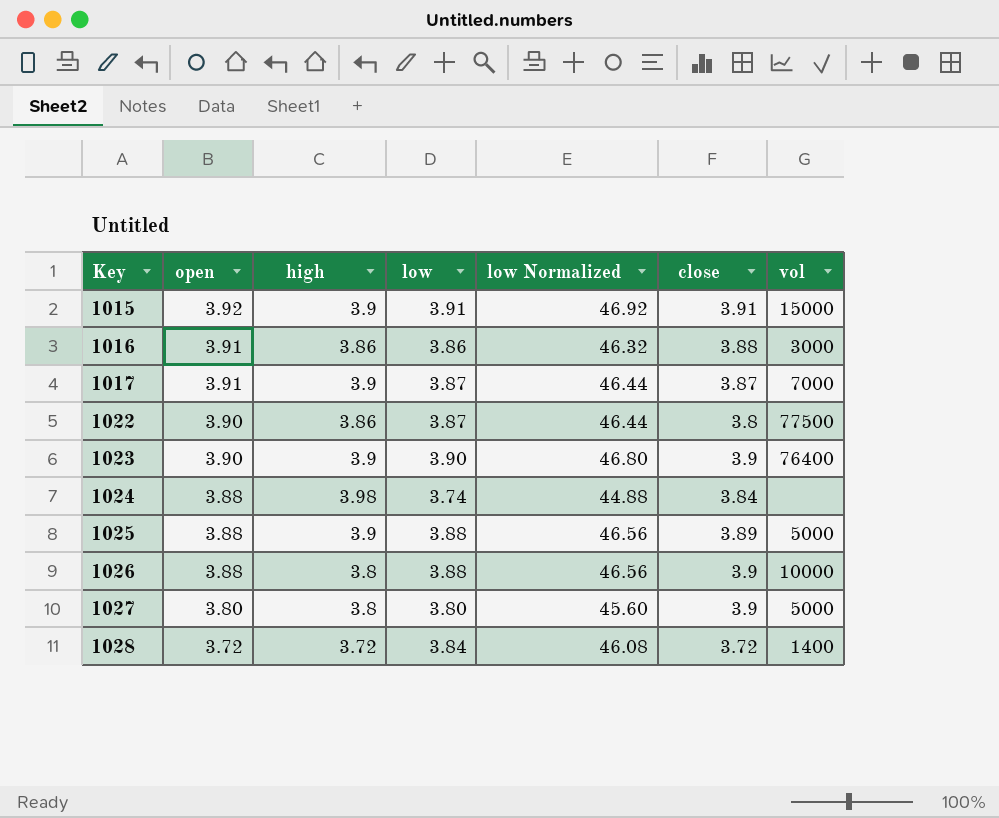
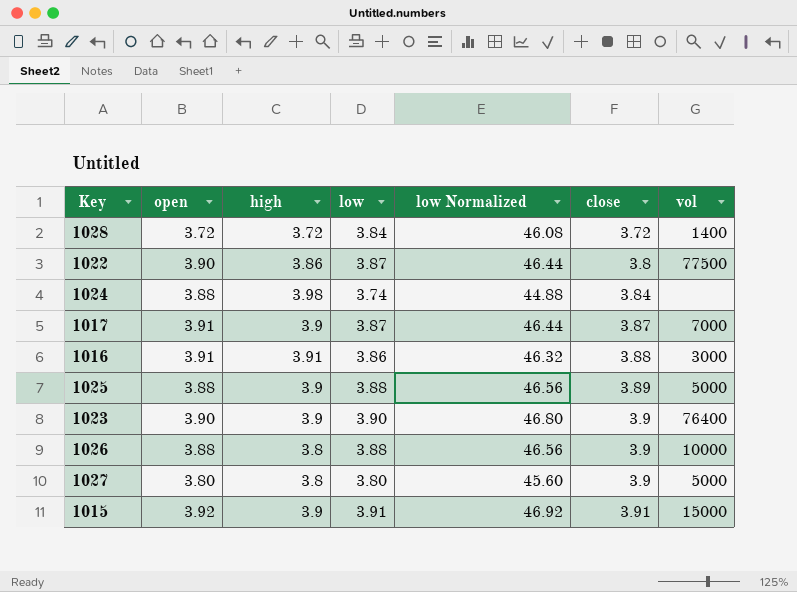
row order: Key ascending -> close ascending
1016 | high: 3.86 -> 3.91

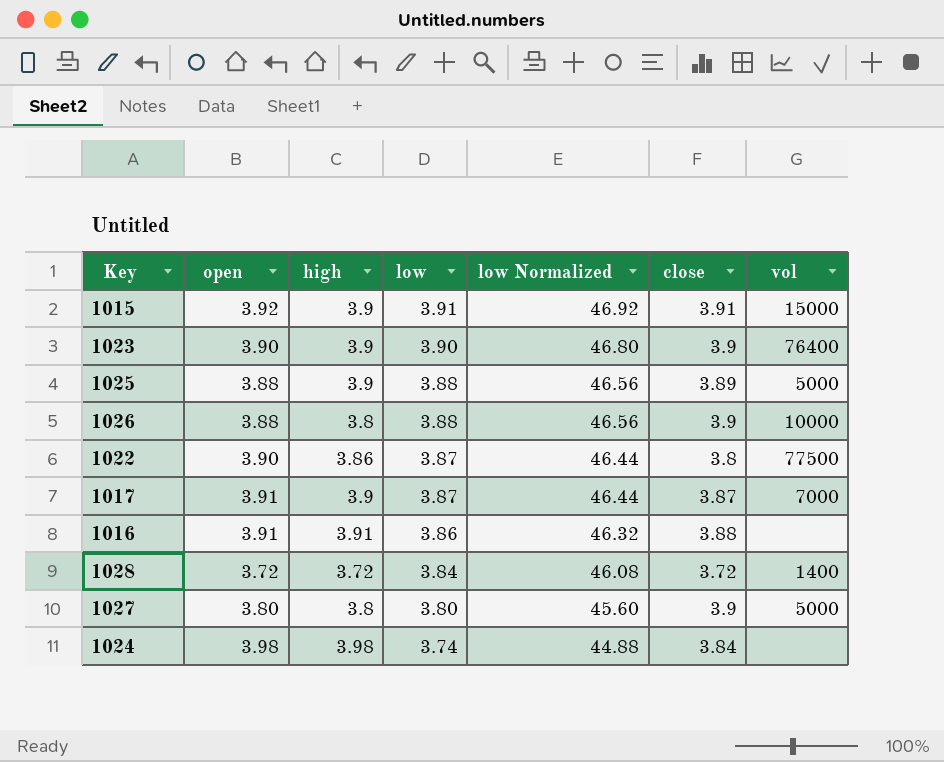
row order: close ascending -> low descending
1016 | vol: 3000 -> none
1024 | open: 3.88 -> 3.98

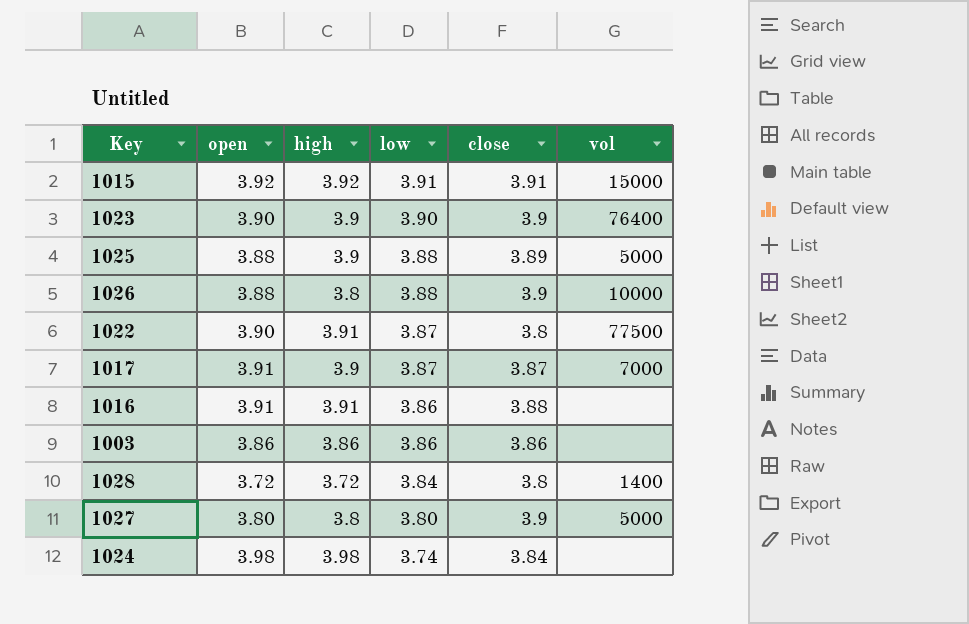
column low Normalized | formula: [low] * 12 -> none
1015 | high: 3.9 -> 3.92
1022 | high: 3.86 -> 3.91
row 1003: none -> 3.86 | 3.86 | 3.86 | 3.86 | none
1028 | close: 3.72 -> 3.8

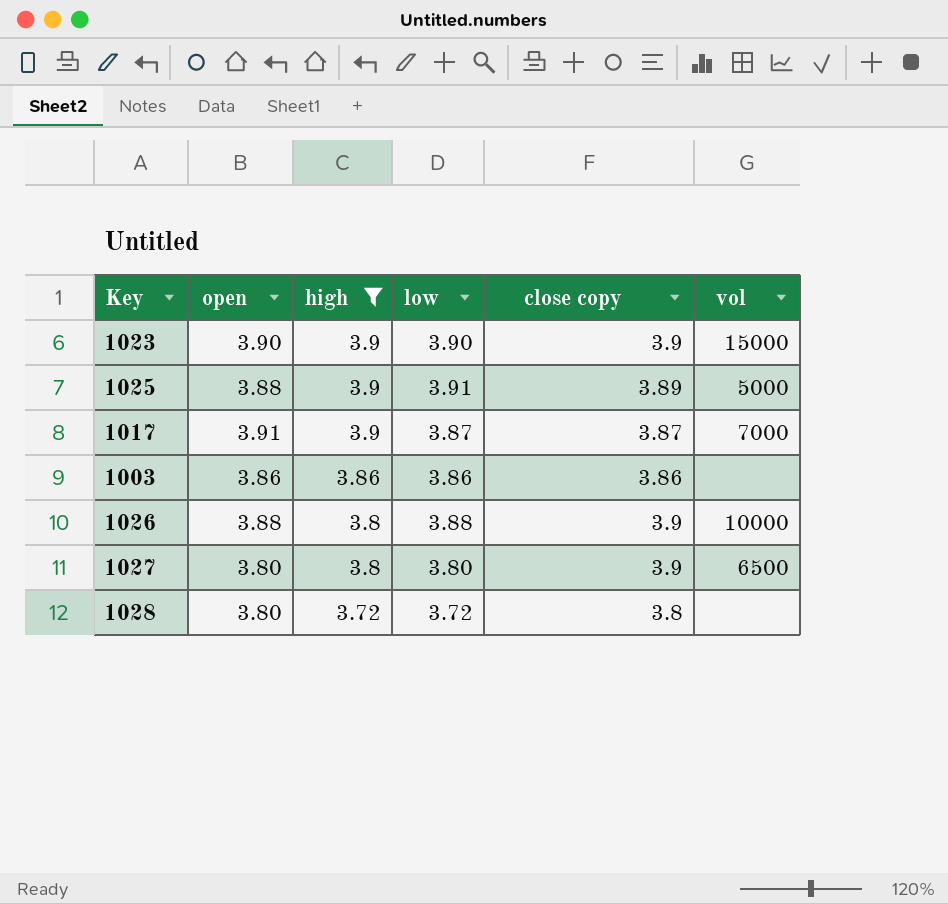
filter: none -> high <= 3.9
row order: low descending -> high descending
column name: close -> close copy
1023 | vol: 76400 -> 15000
1025 | low: 3.88 -> 3.91
1027 | vol: 5000 -> 6500
1028 | open: 3.72 -> 3.80
1028 | low: 3.84 -> 3.72
1028 | vol: 1400 -> none

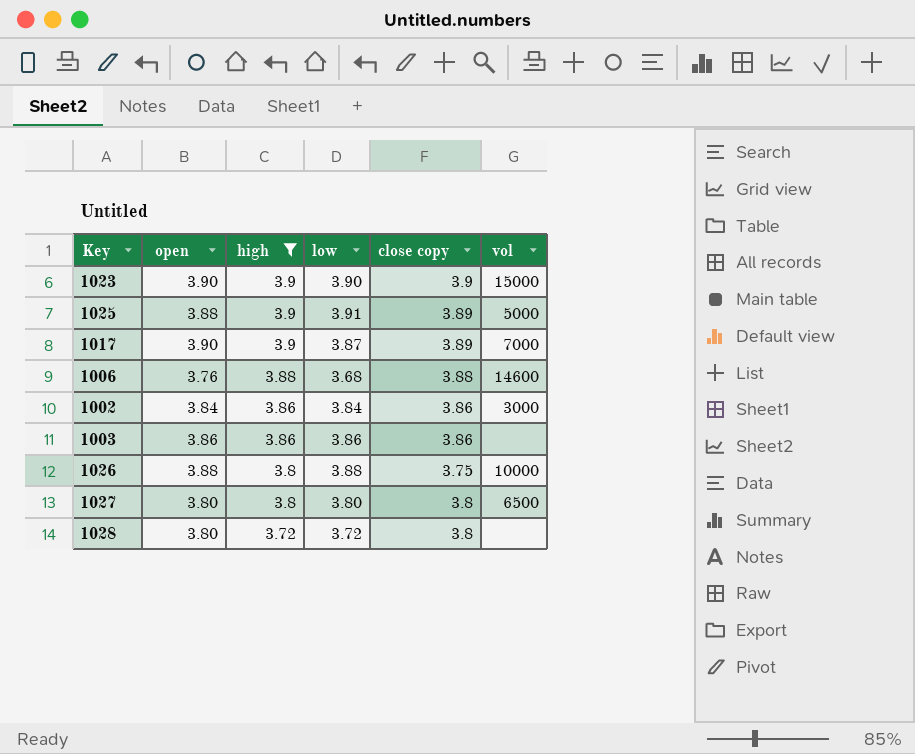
1017 | open: 3.91 -> 3.90
1017 | close copy: 3.87 -> 3.89
row 1006: none -> 3.76 | 3.88 | 3.68 | 3.88 | 14600
row 1002: none -> 3.84 | 3.86 | 3.84 | 3.86 | 3000
1026 | close copy: 3.9 -> 3.75
1027 | close copy: 3.9 -> 3.8

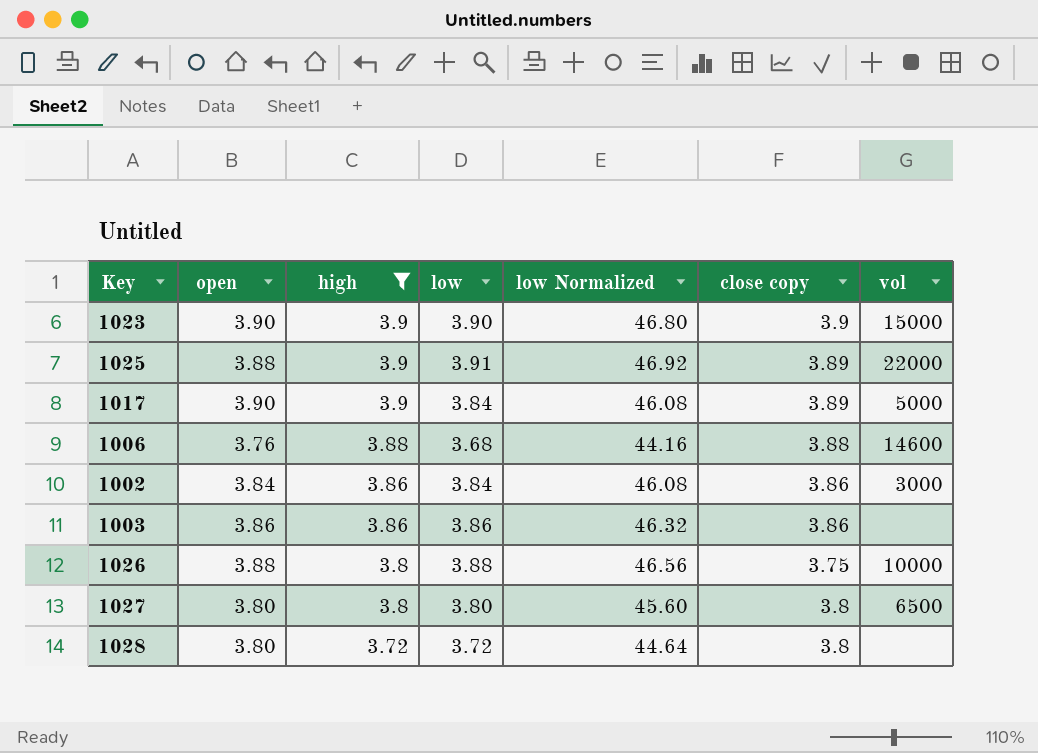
column low Normalized | formula: none -> [low] * 12
1025 | vol: 5000 -> 22000
1017 | low: 3.87 -> 3.84
1017 | vol: 7000 -> 5000

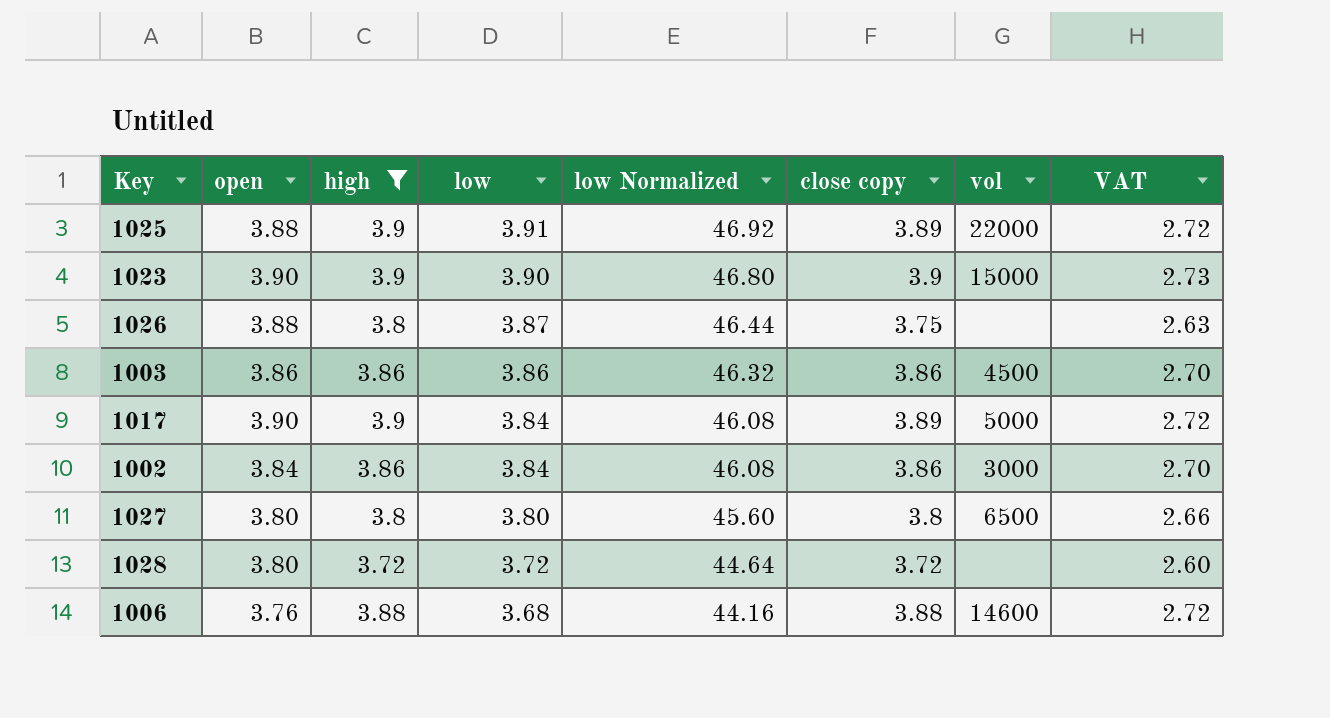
row order: high descending -> low descending
column VAT | formula: none -> [close copy] * 0.7
1026 | low: 3.88 -> 3.87
1026 | low Normalized: 46.56 -> 46.44
1026 | vol: 10000 -> none
1003 | vol: none -> 4500
1028 | close copy: 3.8 -> 3.72

